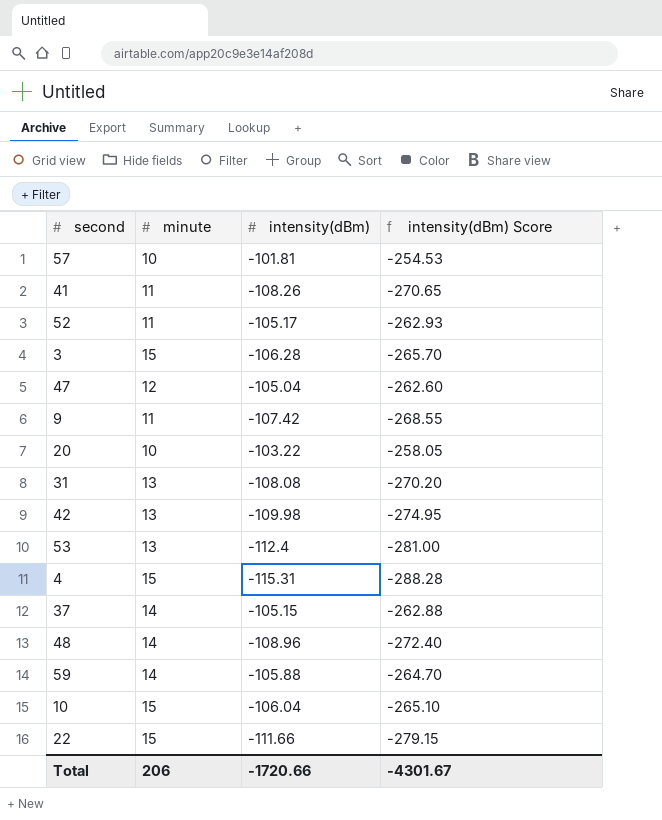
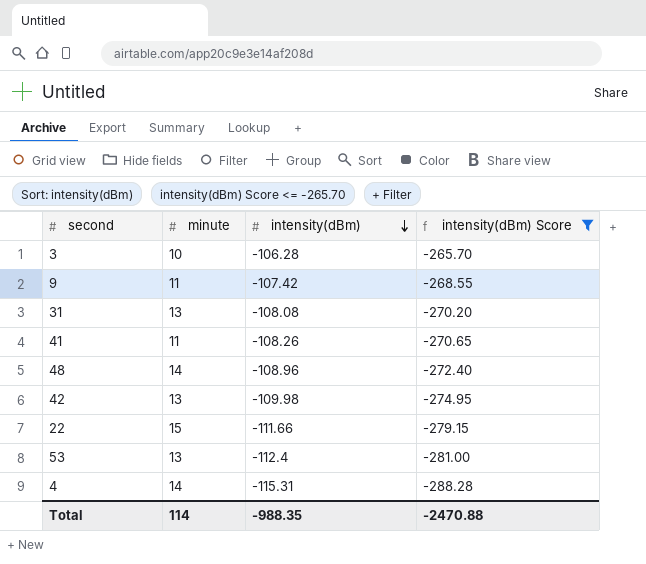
filter: none -> intensity(dBm) Score <= -265.70
row order: none -> intensity(dBm) descending
3 | minute: 15 -> 10
4 | minute: 15 -> 14
Total | minute: 206 -> 114
Total | intensity(dBm): -1720.66 -> -988.35
Total | intensity(dBm) Score: -4301.67 -> -2470.88

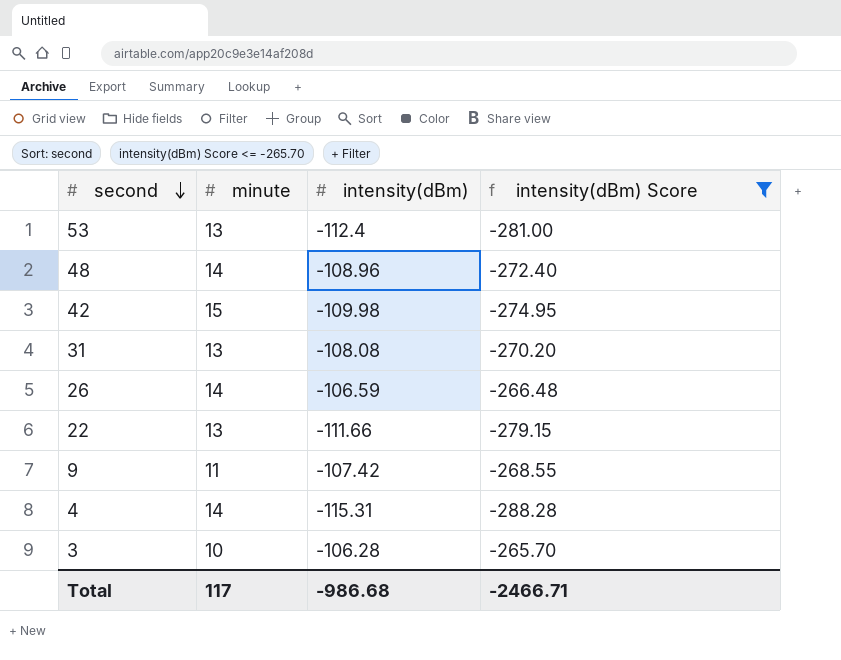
row order: intensity(dBm) descending -> second descending
row 41: 11 | -108.26 | -270.65 -> none
42 | minute: 13 -> 15
row 26: none -> 14 | -106.59 | -266.48
22 | minute: 15 -> 13
Total | minute: 114 -> 117
Total | intensity(dBm): -988.35 -> -986.68
Total | intensity(dBm) Score: -2470.88 -> -2466.71

